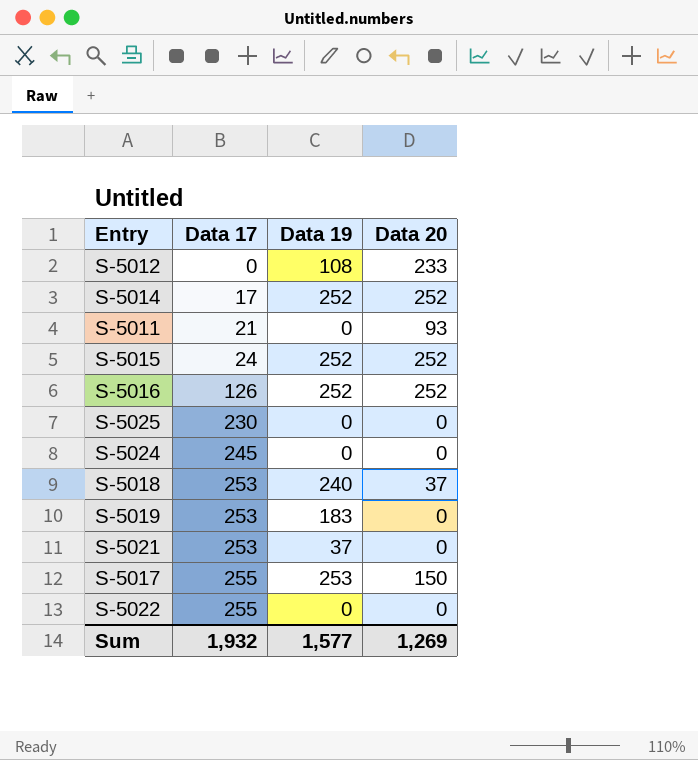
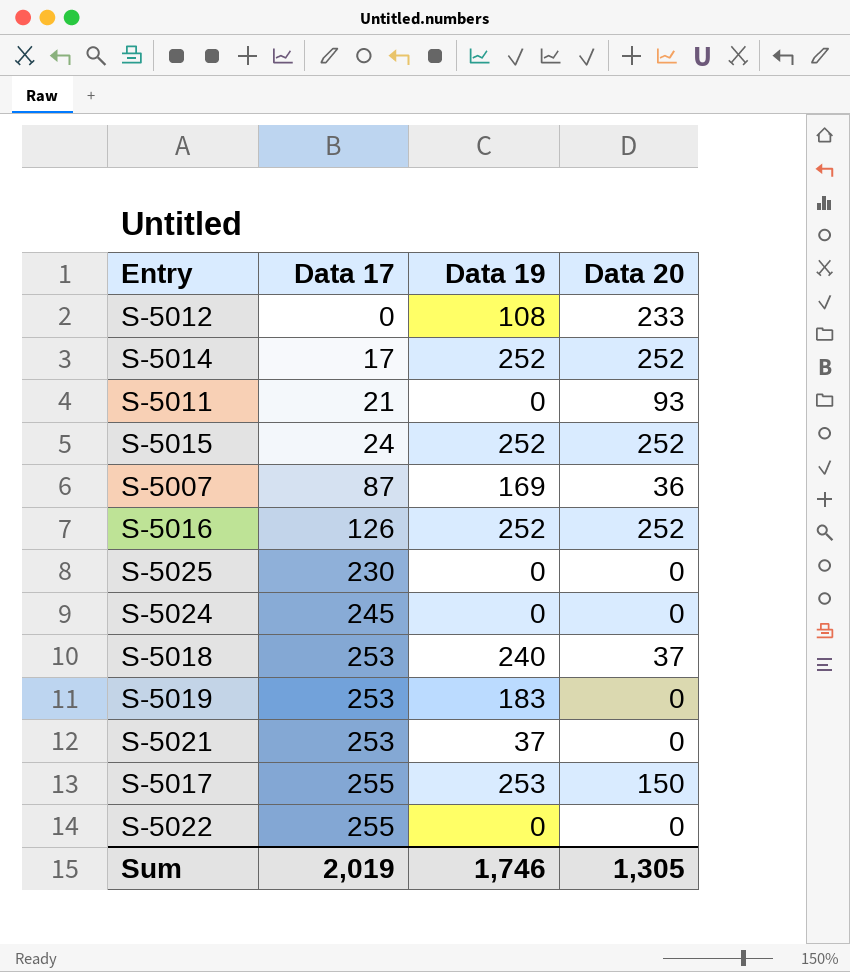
row S-5007: none -> 87 | 169 | 36
Sum | Data 17: 1,932 -> 2,019
Sum | Data 19: 1,577 -> 1,746
Sum | Data 20: 1,269 -> 1,305

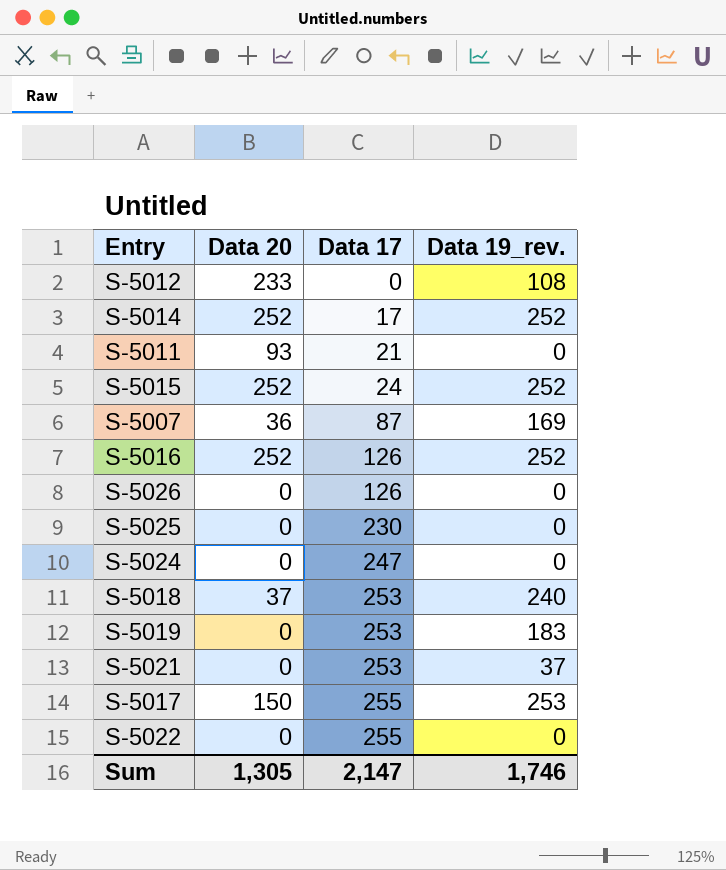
column Data 20 | position: 4 -> 2
column name: Data 19 -> Data 19_rev.
row S-5026: none -> 0 | 126 | 0
S-5024 | Data 17: 245 -> 247
Sum | Data 17: 2,019 -> 2,147

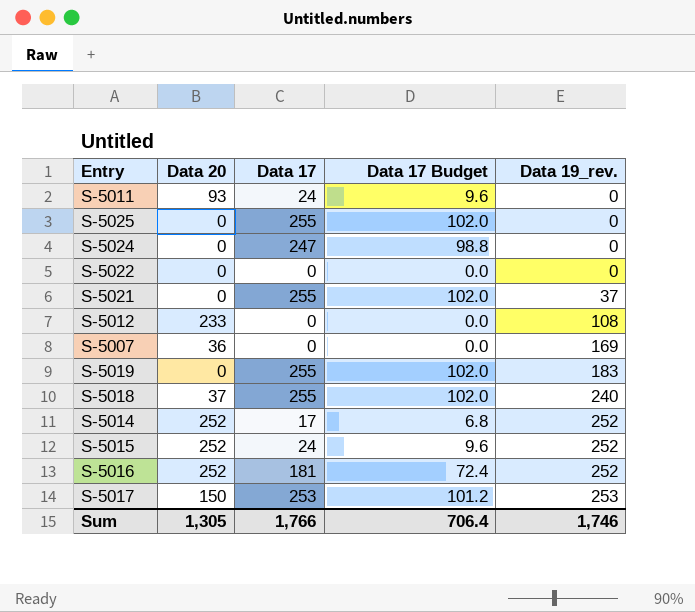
row order: Data 17 ascending -> Data 19_rev. ascending
column Data 17 Budget | formula: none -> [Data 17] * 0.4
row S-5026: 0 | 126 | 0 -> none
S-5011 | Data 17: 21 -> 24
S-5025 | Data 17: 230 -> 255
S-5022 | Data 17: 255 -> 0
S-5021 | Data 17: 253 -> 255
S-5007 | Data 17: 87 -> 0
S-5019 | Data 17: 253 -> 255
S-5018 | Data 17: 253 -> 255
S-5016 | Data 17: 126 -> 181
S-5017 | Data 17: 255 -> 253
Sum | Data 17: 2,147 -> 1,766

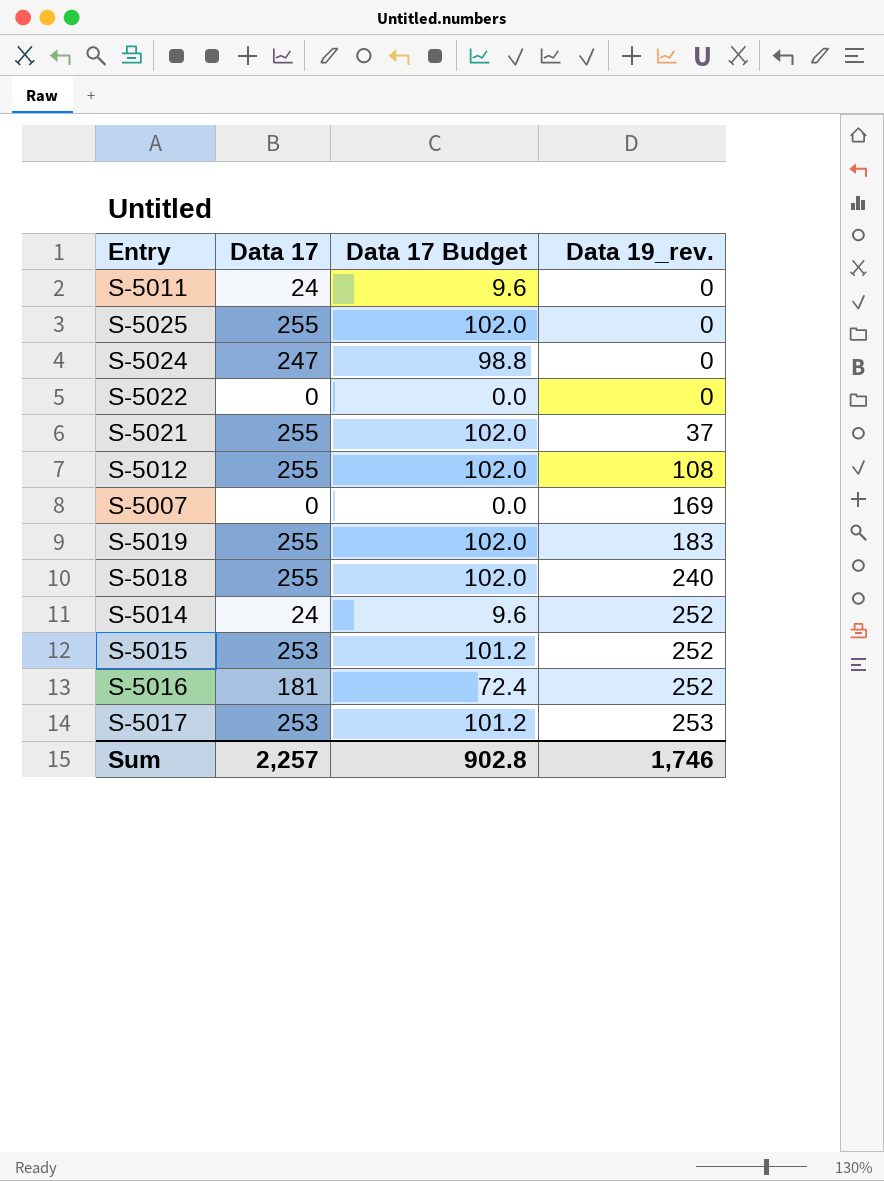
column Data 20 | position: 2 -> none
S-5012 | Data 17: 0 -> 255
S-5012 | Data 17 Budget: 0.0 -> 102.0
S-5014 | Data 17: 17 -> 24
S-5014 | Data 17 Budget: 6.8 -> 9.6
S-5015 | Data 17: 24 -> 253
S-5015 | Data 17 Budget: 9.6 -> 101.2
Sum | Data 17: 1,766 -> 2,257
Sum | Data 17 Budget: 706.4 -> 902.8

